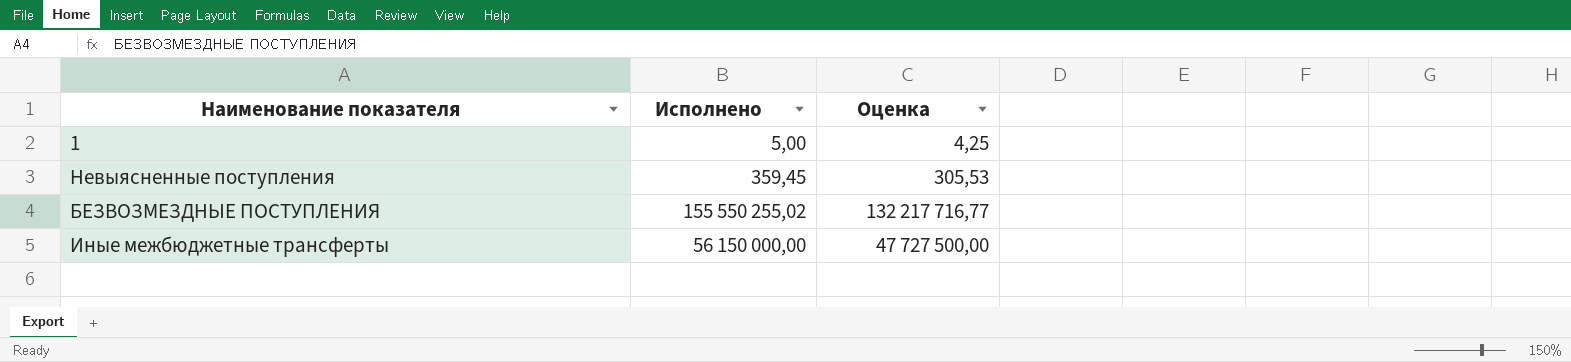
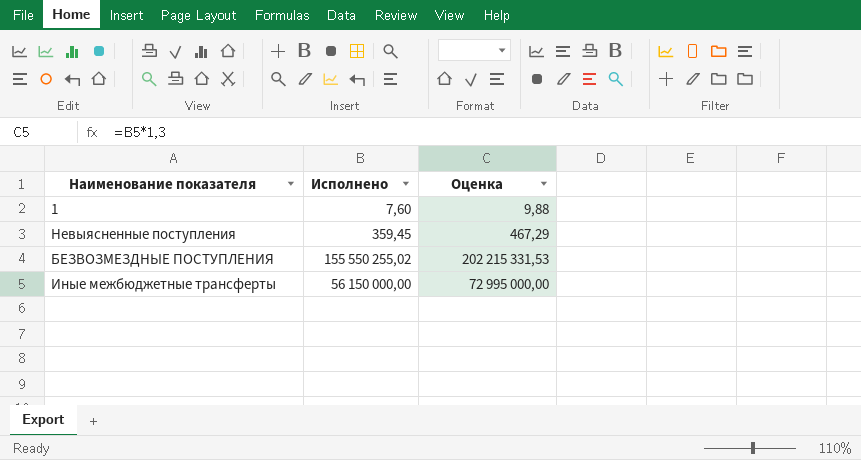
column Оценка | formula: [Исполнено] * 0,85 -> [Исполнено] * 1,3
1 | Исполнено: 5,00 -> 7,60

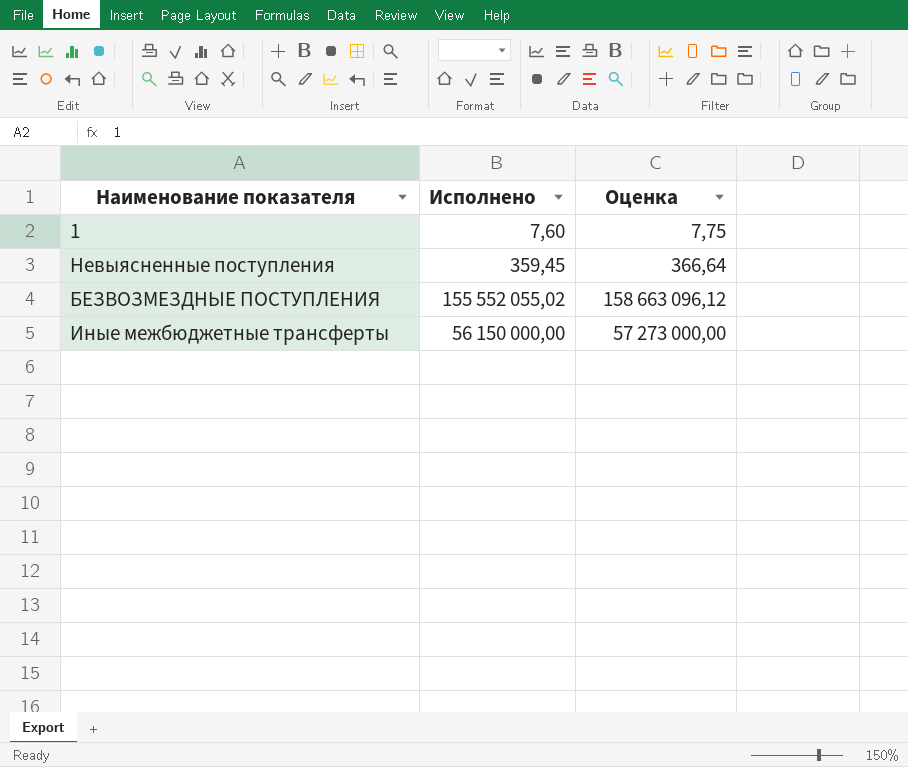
column Оценка | formula: [Исполнено] * 1,3 -> [Исполнено] * 1,02
БЕЗВОЗМЕЗДНЫЕ ПОСТУПЛЕНИЯ | Исполнено: 155 550 255,02 -> 155 552 055,02

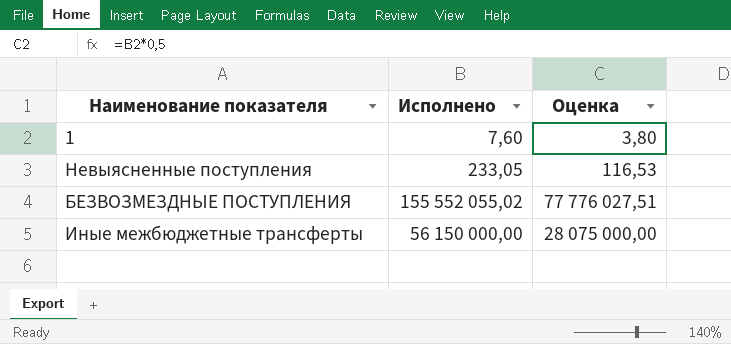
column Оценка | formula: [Исполнено] * 1,02 -> [Исполнено] * 0,5
Невыясненные поступления | Исполнено: 359,45 -> 233,05

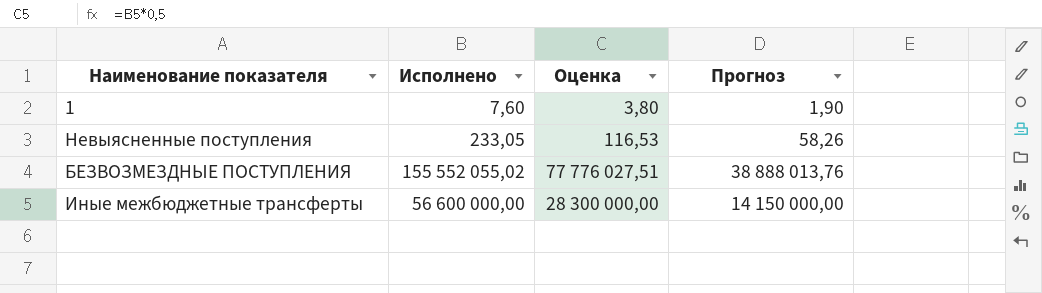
column Прогноз | formula: none -> [Исполнено] * 0,25
Иные межбюджетные трансферты | Исполнено: 56 150 000,00 -> 56 600 000,00
Иные межбюджетные трансферты | Оценка: 28 075 000,00 -> 28 300 000,00

